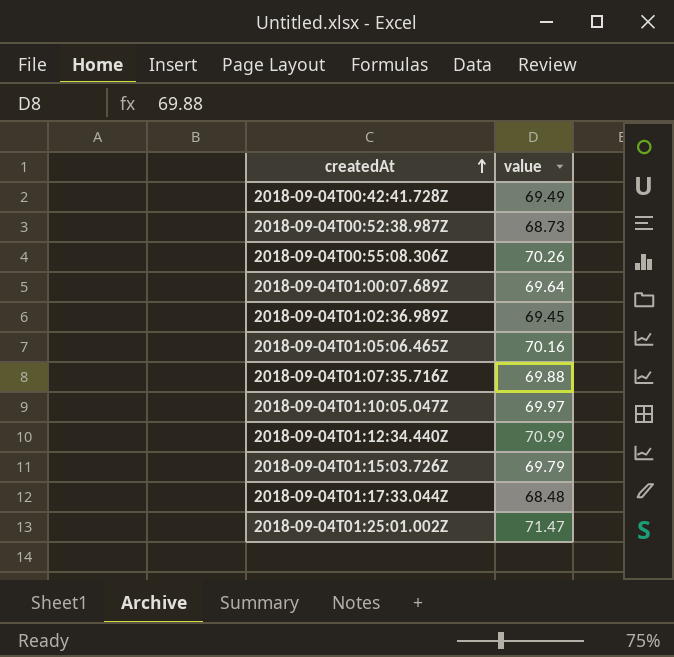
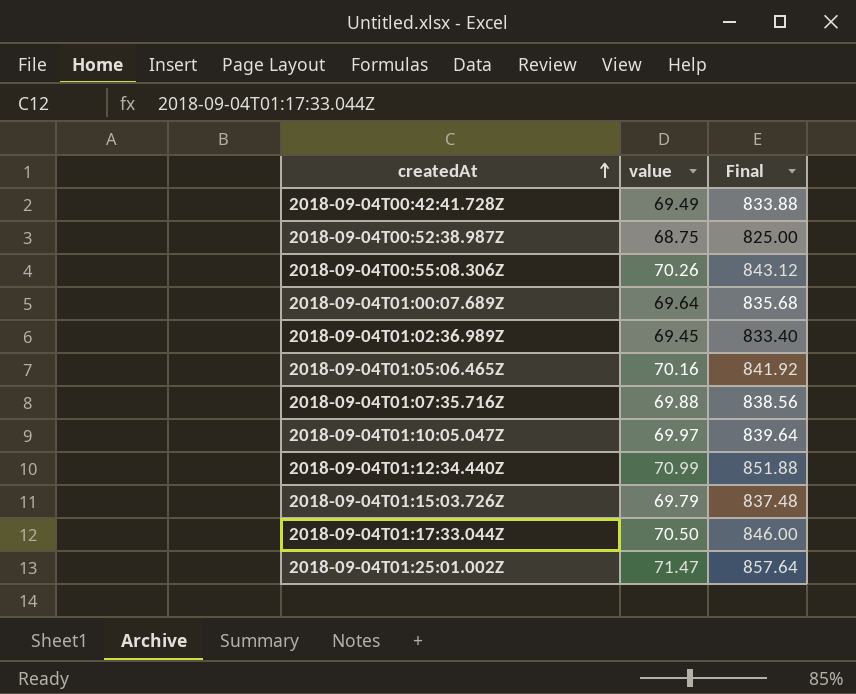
column Final | formula: none -> [value] * 12
2018-09-04T00:52:38.987Z | value: 68.73 -> 68.75
2018-09-04T01:17:33.044Z | value: 68.48 -> 70.50

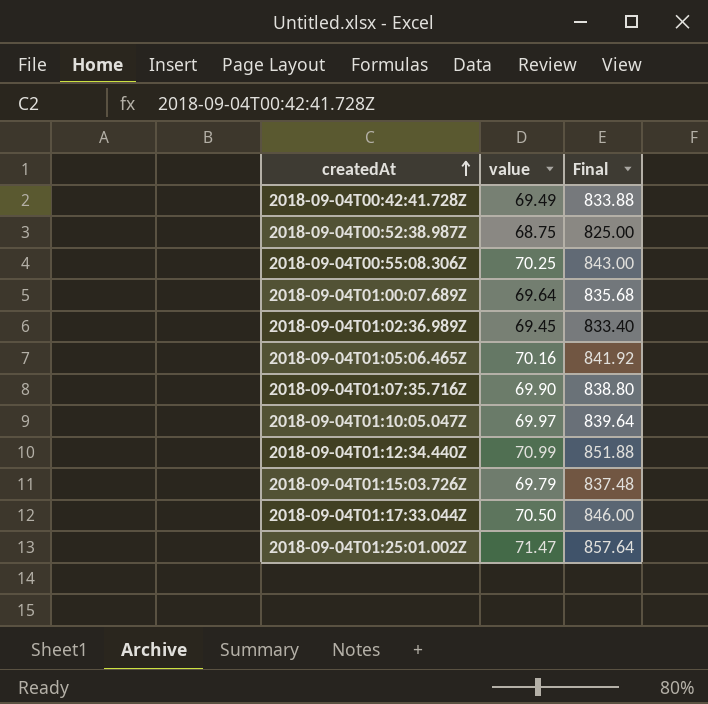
2018-09-04T00:55:08.306Z | value: 70.26 -> 70.25
2018-09-04T00:55:08.306Z | Final: 843.12 -> 843.00
2018-09-04T01:07:35.716Z | value: 69.88 -> 69.90
2018-09-04T01:07:35.716Z | Final: 838.56 -> 838.80

